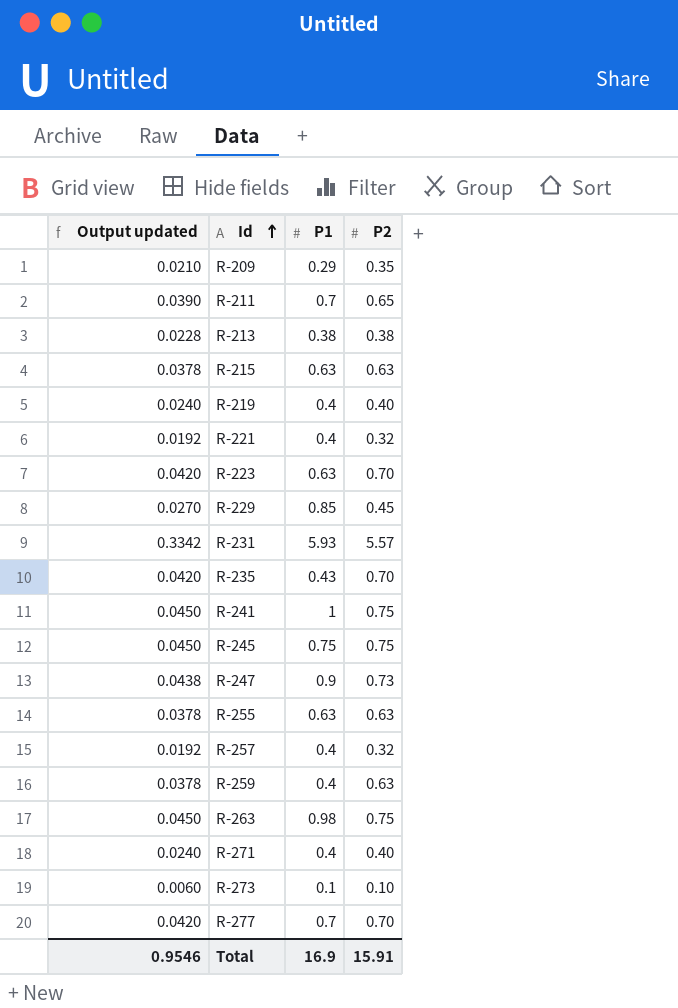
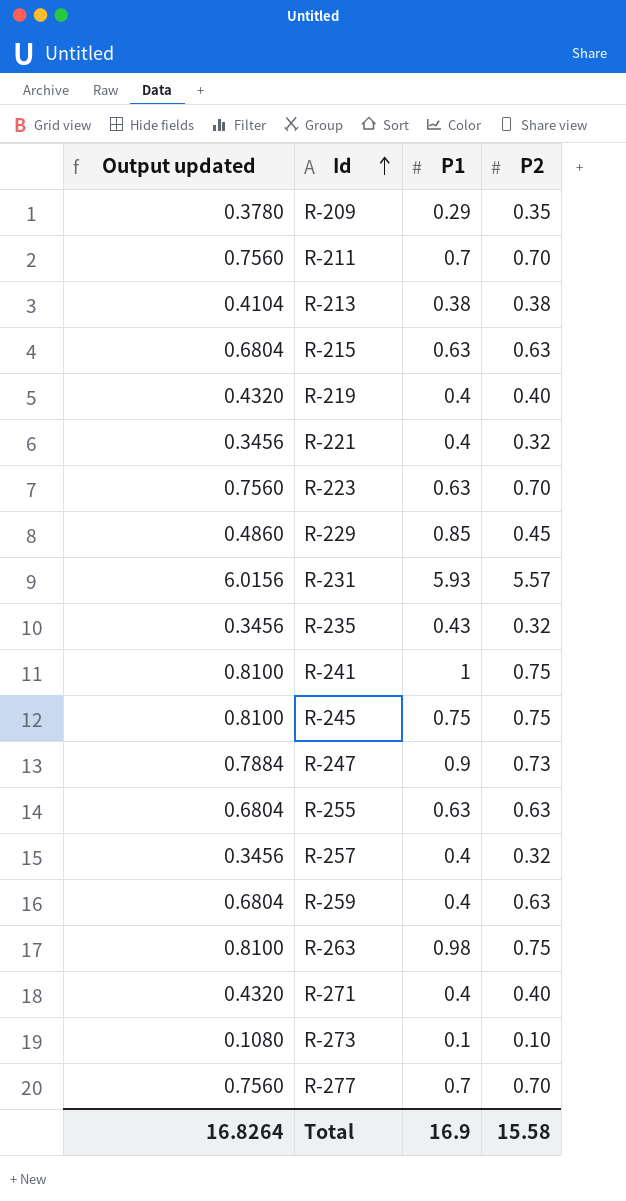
column Output updated | formula: [P2] * 0.06 -> [P2] * 1.08
R-211 | P2: 0.65 -> 0.70
R-235 | P2: 0.70 -> 0.32
Total | Output updated: 0.9546 -> 16.8264
Total | P2: 15.91 -> 15.58

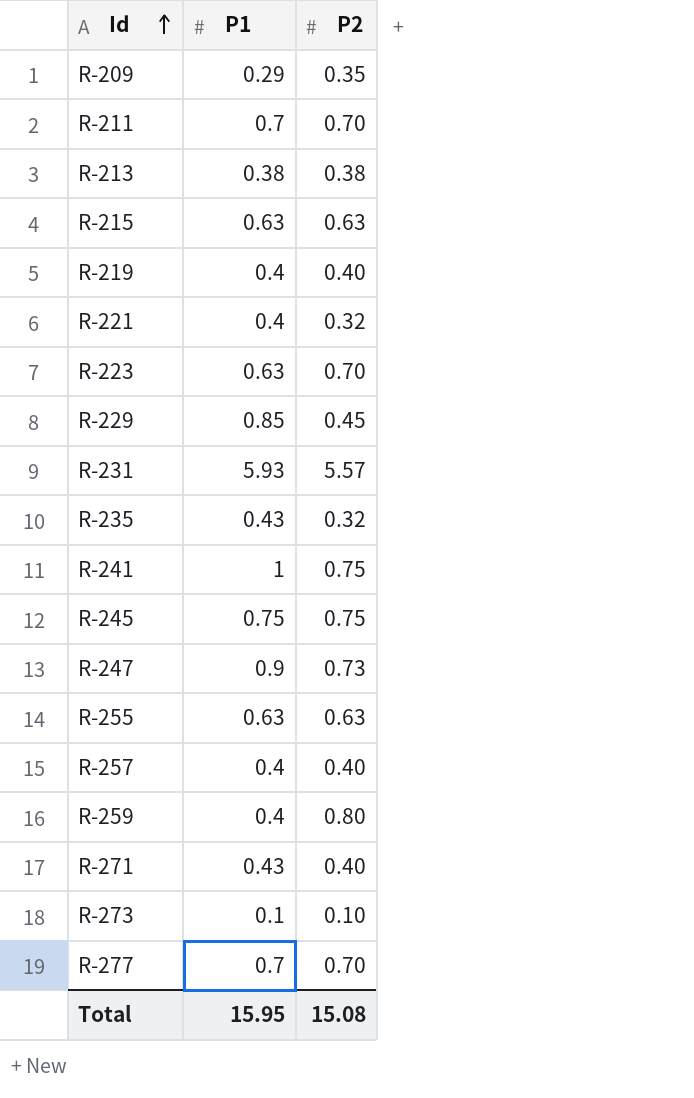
column Output updated | formula: [P2] * 1.08 -> none
row R-263: 0.8100 | 0.98 | 0.75 -> none
R-257 | P2: 0.32 -> 0.40
R-259 | P2: 0.63 -> 0.80
R-271 | P1: 0.4 -> 0.43
Total | P1: 16.9 -> 15.95
Total | P2: 15.58 -> 15.08

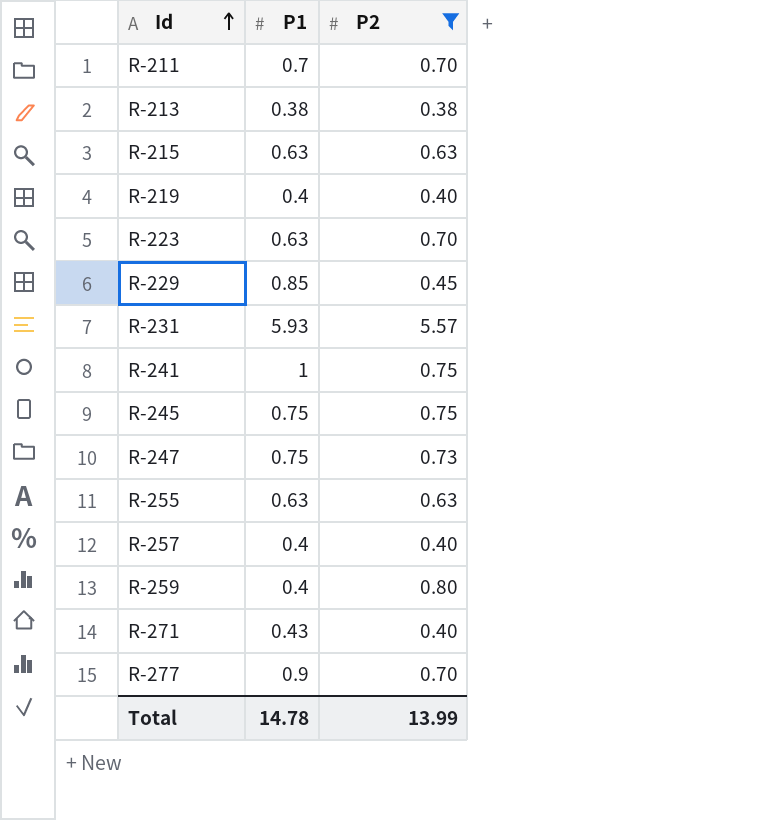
filter: none -> P2 >= 0.38
R-247 | P1: 0.9 -> 0.75
R-277 | P1: 0.7 -> 0.9
Total | P1: 15.95 -> 14.78
Total | P2: 15.08 -> 13.99

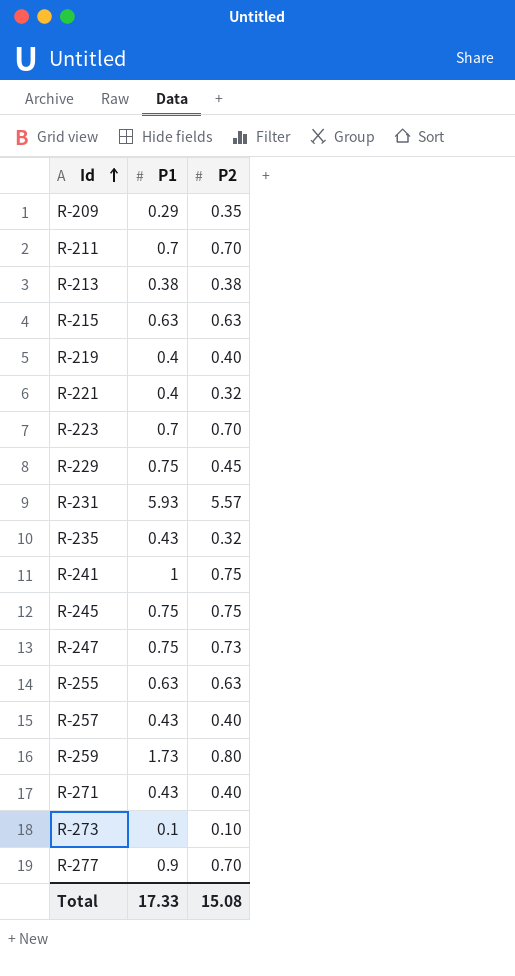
filter: P2 >= 0.38 -> none
R-223 | P1: 0.63 -> 0.7
R-229 | P1: 0.85 -> 0.75
R-257 | P1: 0.4 -> 0.43
R-259 | P1: 0.4 -> 1.73
Total | P1: 14.78 -> 17.33
Total | P2: 13.99 -> 15.08

